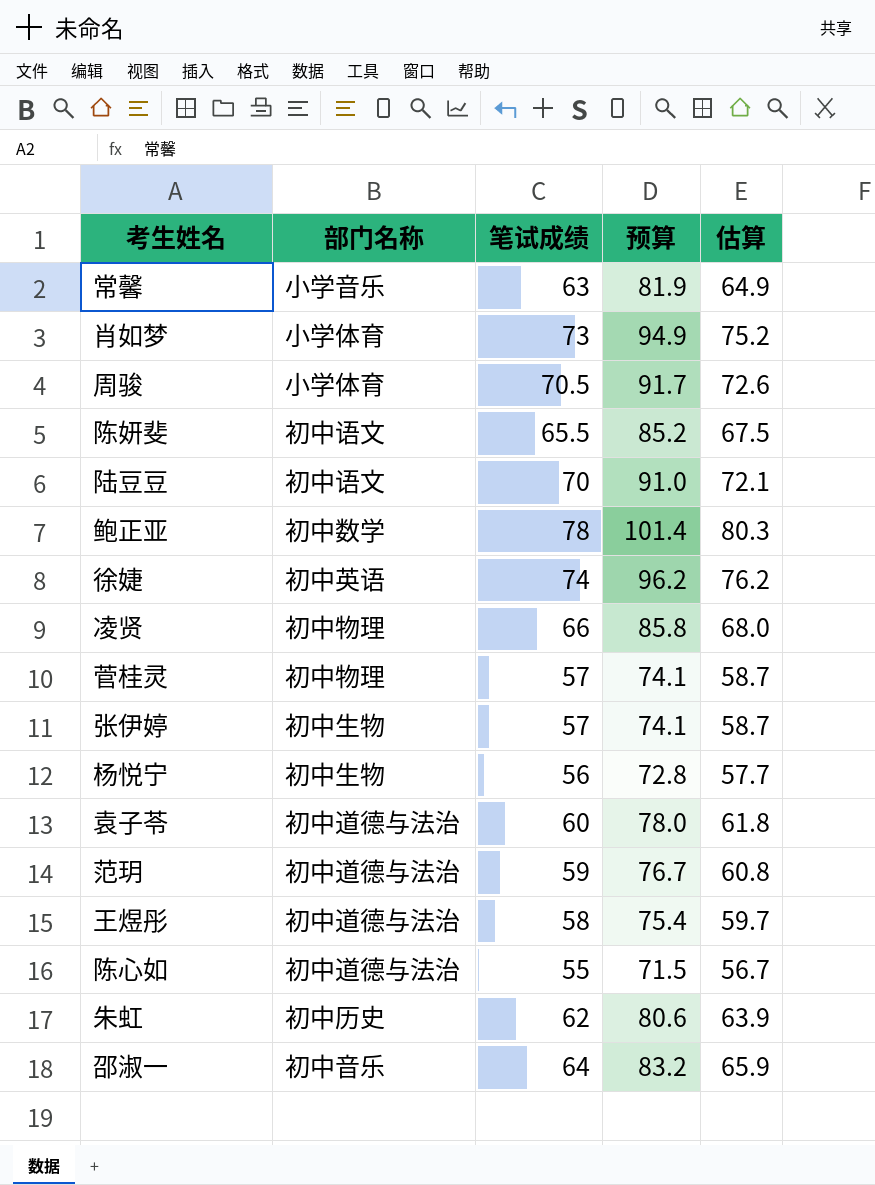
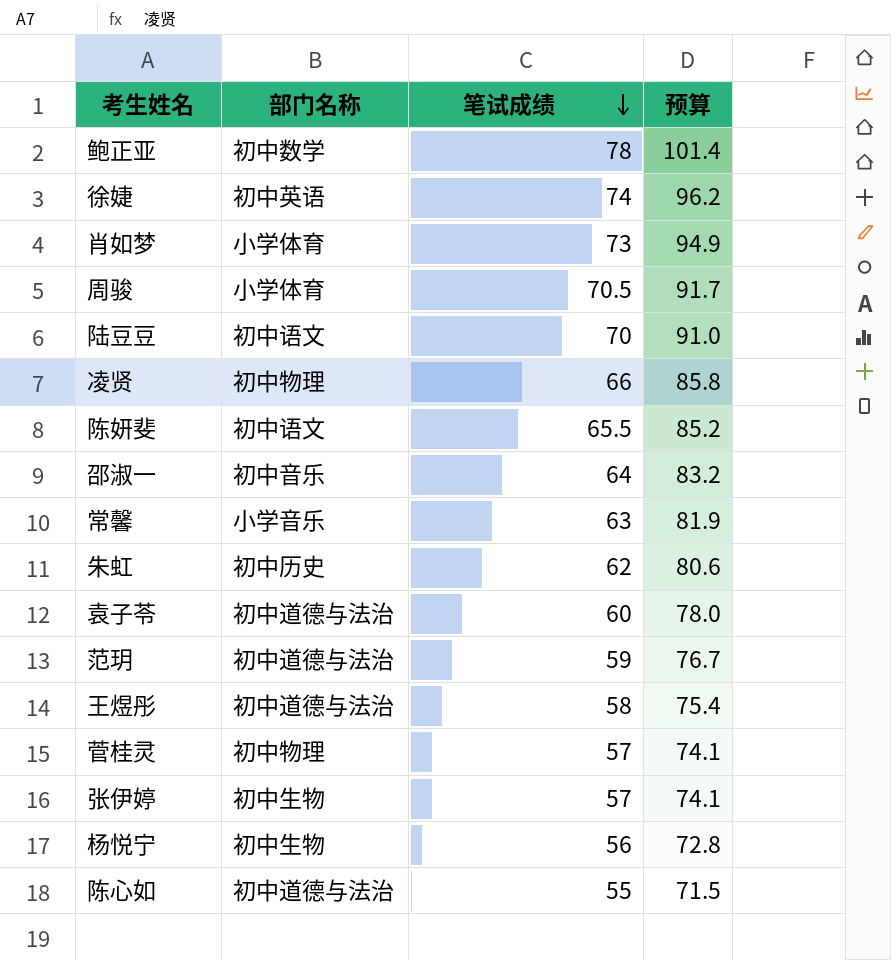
row order: none -> 笔试成绩 descending
column 估算 | formula: [笔试成绩] * 1.03 -> none

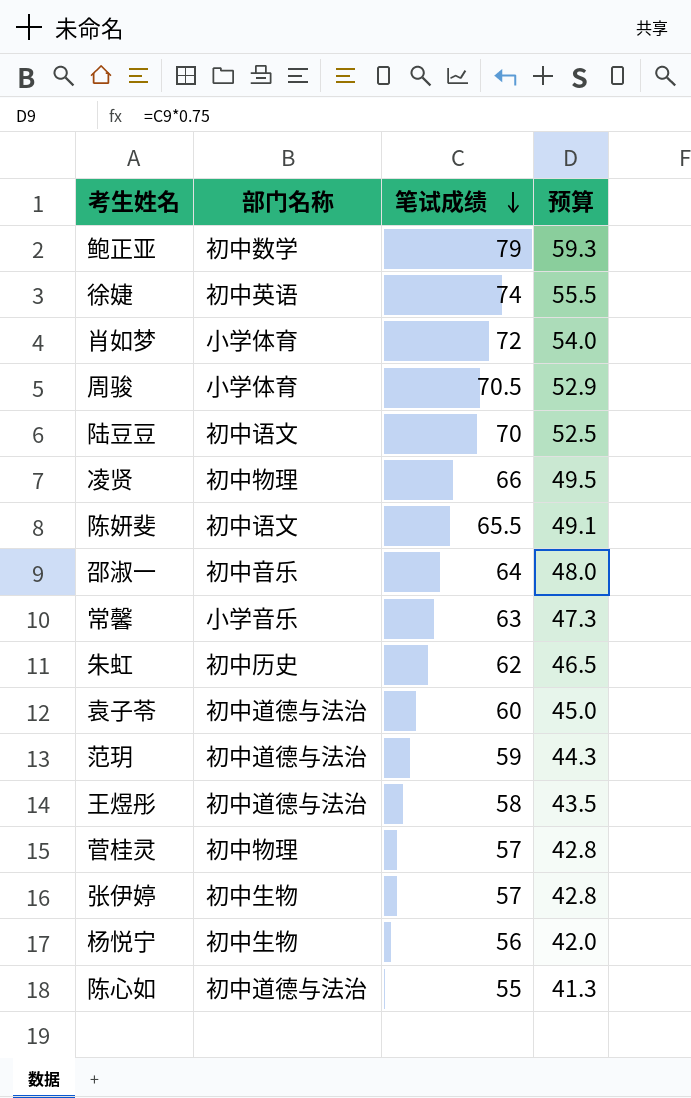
column 预算 | formula: [笔试成绩] * 1.3 -> [笔试成绩] * 0.75
鲍正亚 | 笔试成绩: 78 -> 79
肖如梦 | 笔试成绩: 73 -> 72

